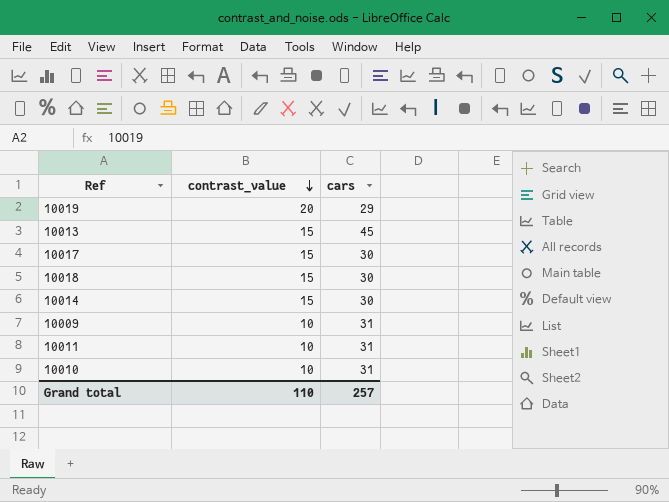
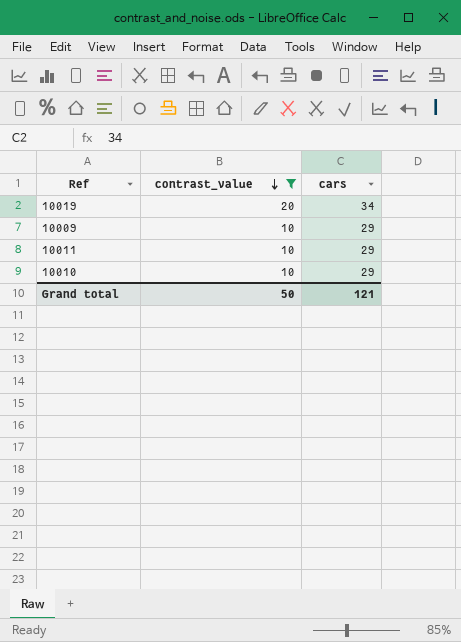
filter: none -> contrast_value != 15
10019 | cars: 29 -> 34
10009 | cars: 31 -> 29
10011 | cars: 31 -> 29
10010 | cars: 31 -> 29
Grand total | contrast_value: 110 -> 50
Grand total | cars: 257 -> 121

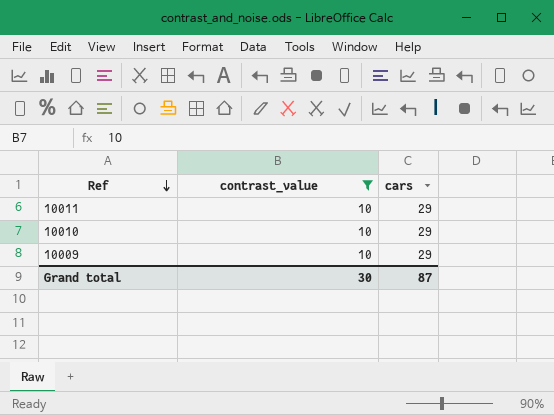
row order: contrast_value descending -> Ref descending
row 10019: 20 | 34 -> none
Grand total | contrast_value: 50 -> 30
Grand total | cars: 121 -> 87

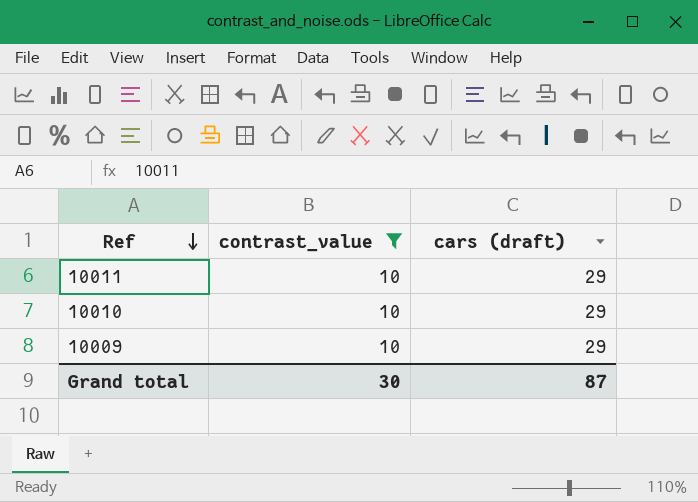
column name: cars -> cars (draft)

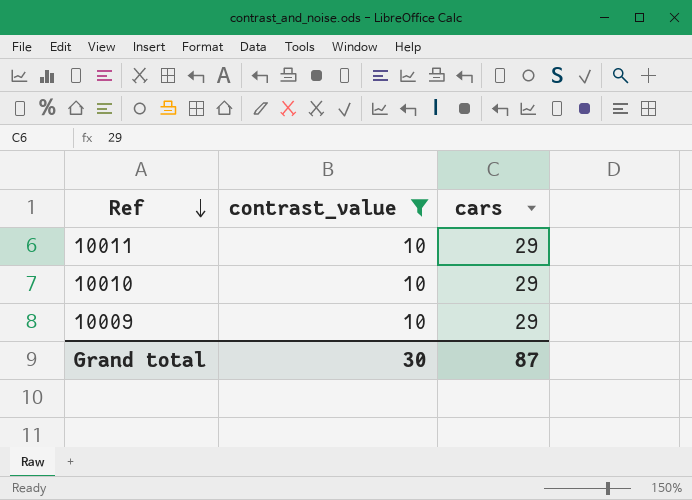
column name: cars (draft) -> cars

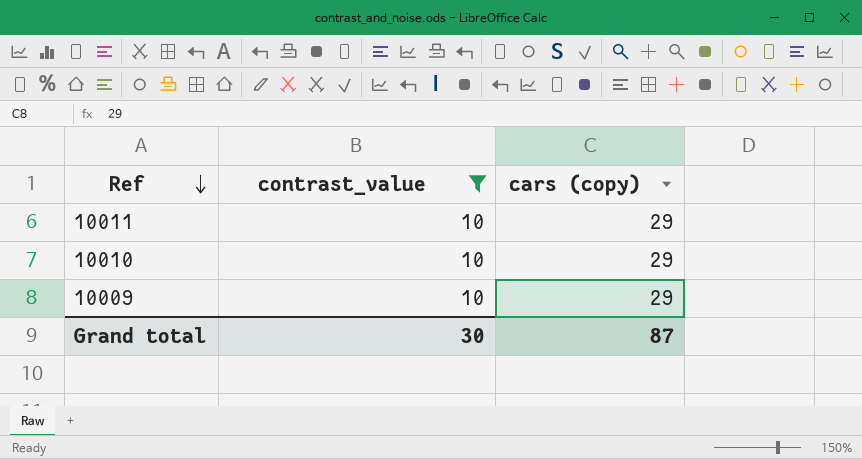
column name: cars -> cars (copy)

